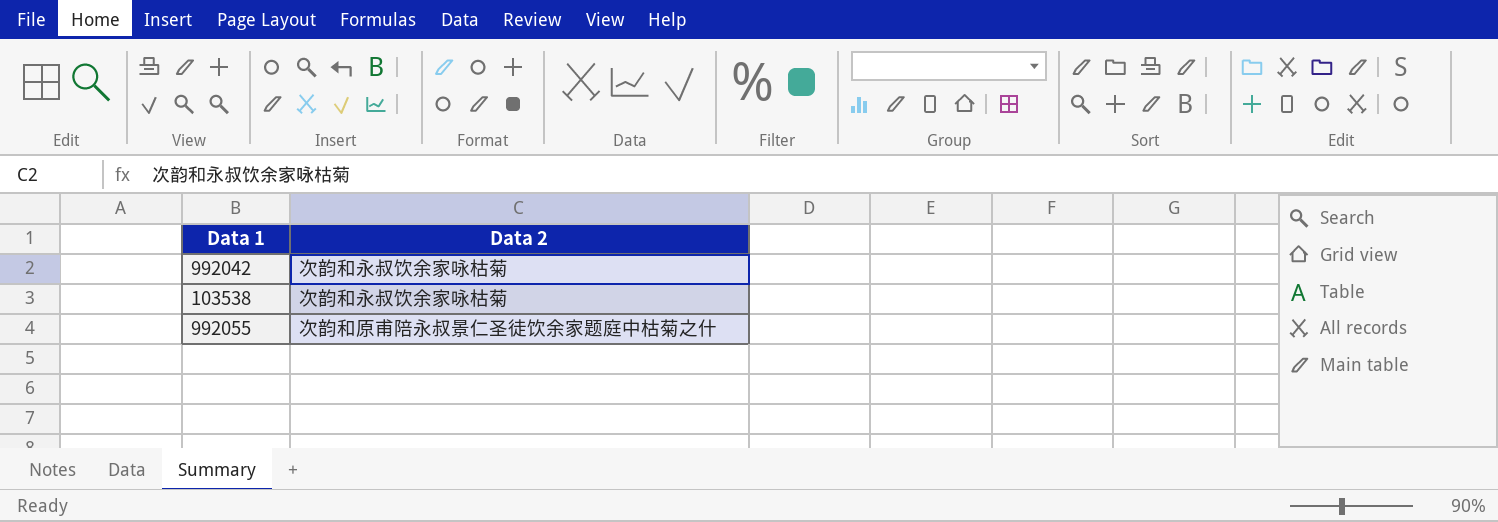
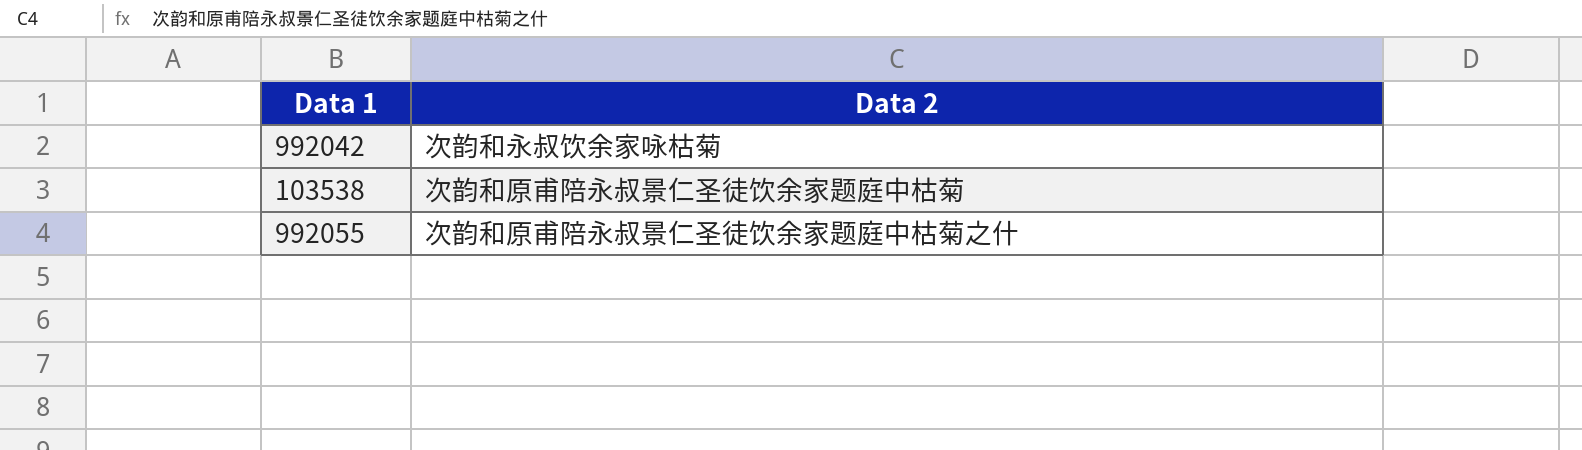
103538 | Data 2: 次韵和永叔饮余家咏枯菊 -> 次韵和原甫陪永叔景仁圣徒饮余家题庭中枯菊

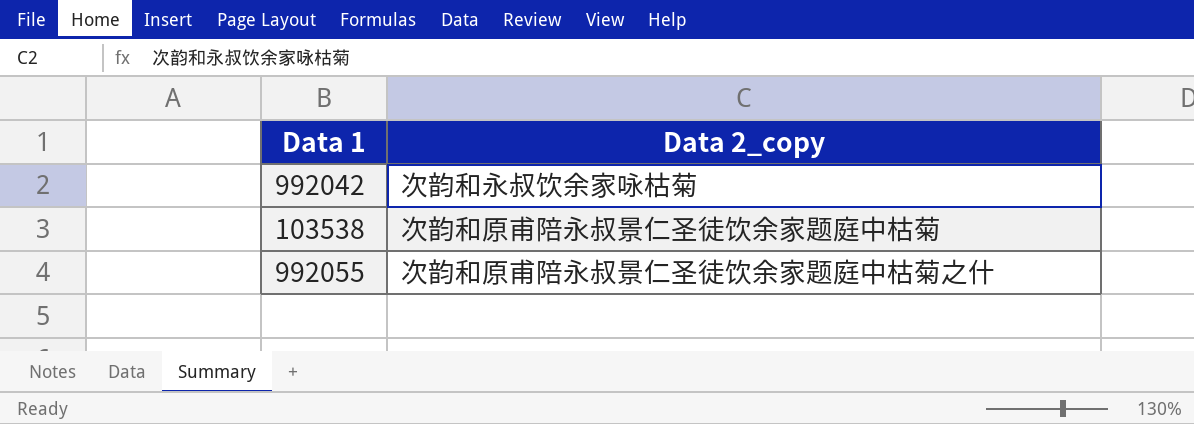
column name: Data 2 -> Data 2_copy

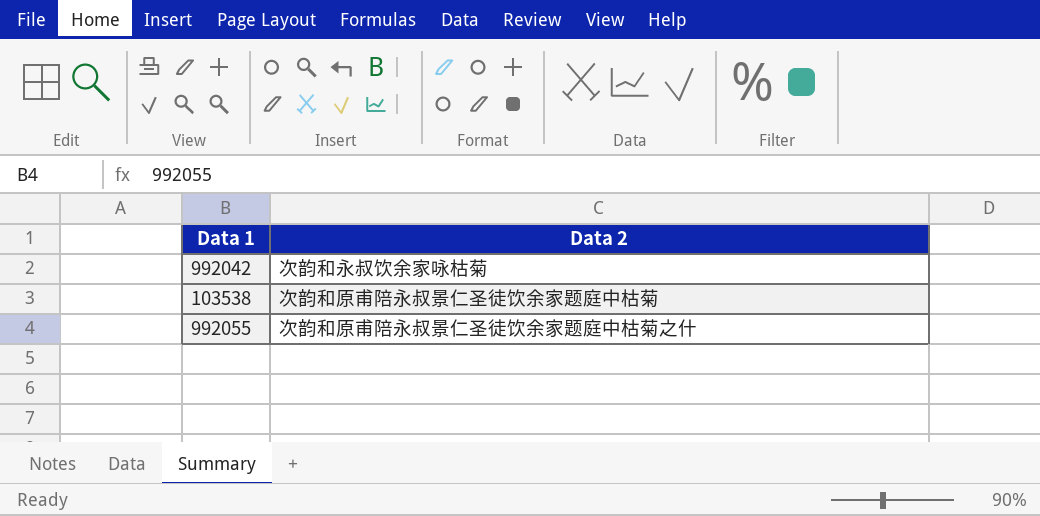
column name: Data 2_copy -> Data 2

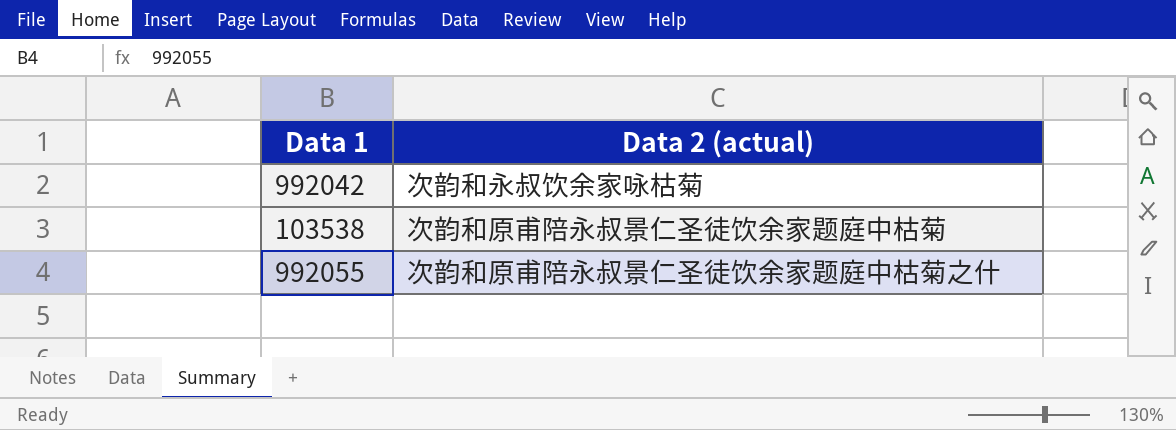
column name: Data 2 -> Data 2 (actual)

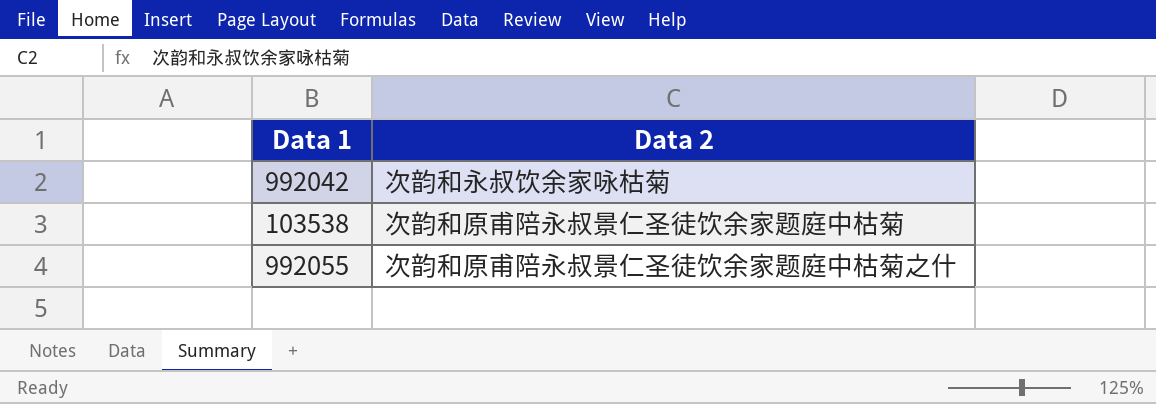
column name: Data 2 (actual) -> Data 2

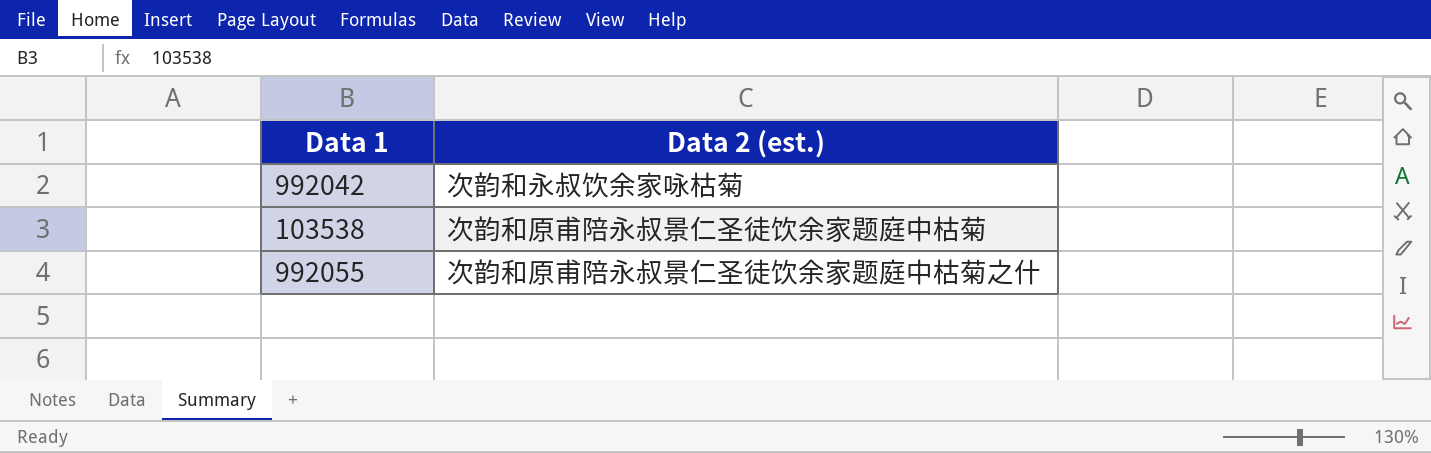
column name: Data 2 -> Data 2 (est.)

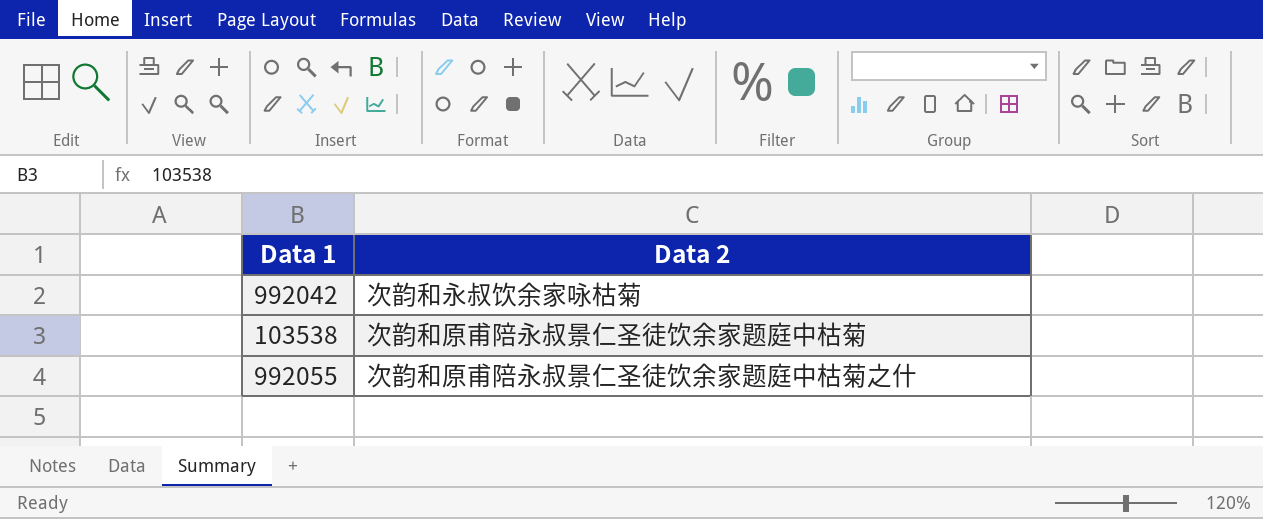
column name: Data 2 (est.) -> Data 2

